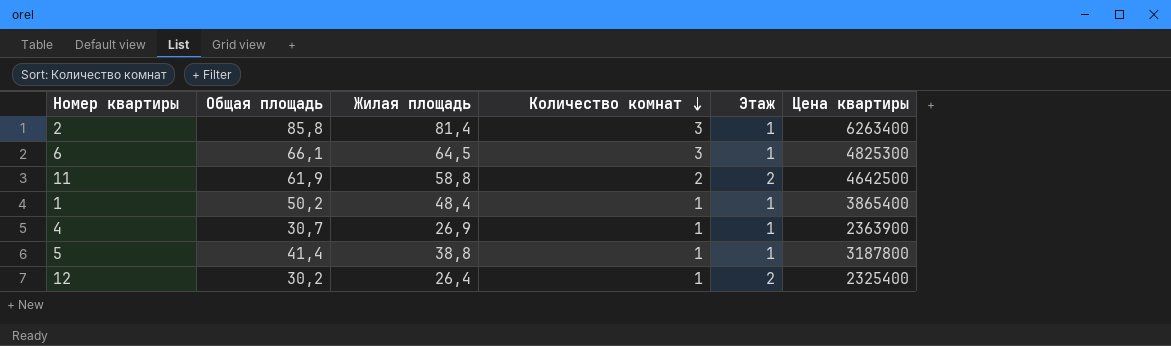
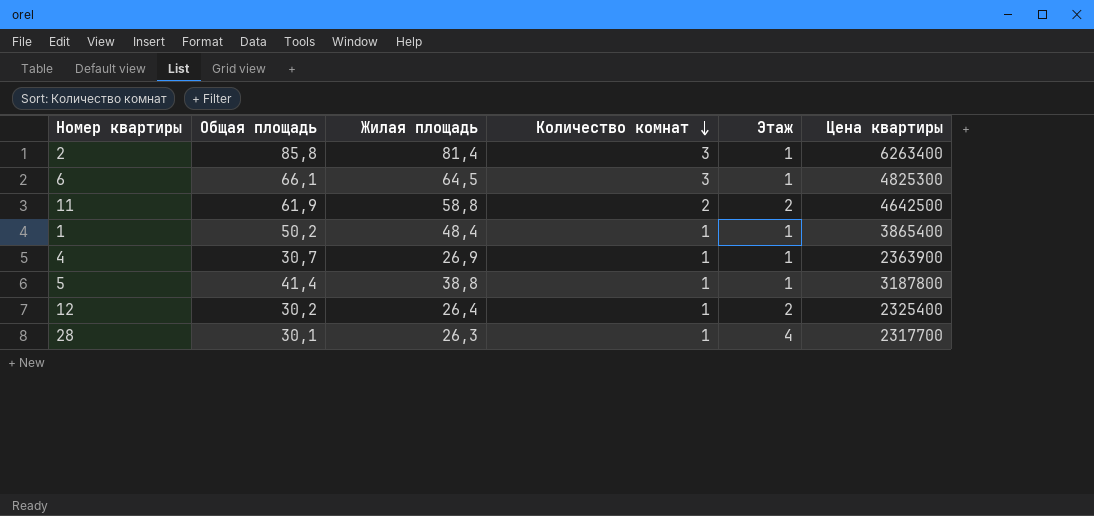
row 28: none -> 30,1 | 26,3 | 1 | 4 | 2317700

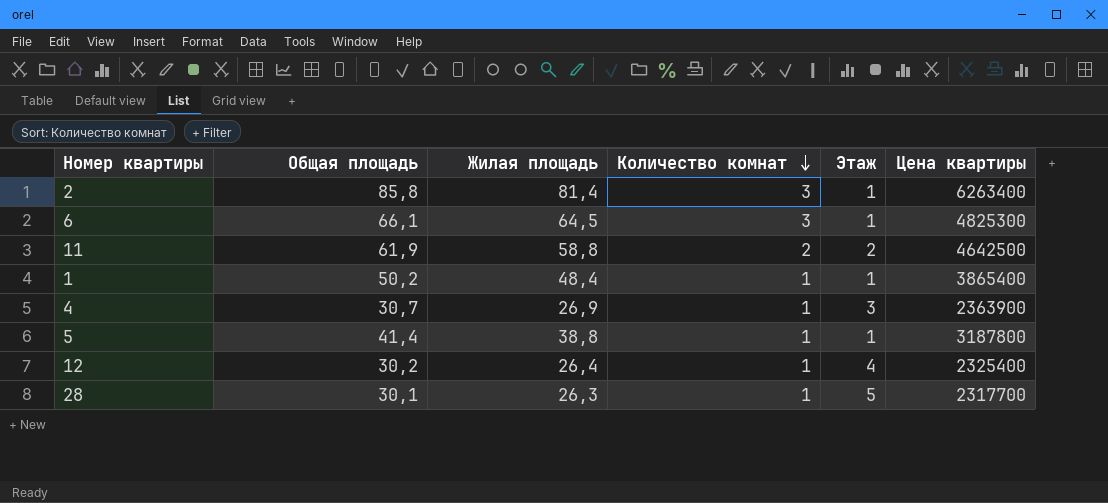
4 | Этаж: 1 -> 3
12 | Этаж: 2 -> 4
28 | Этаж: 4 -> 5

